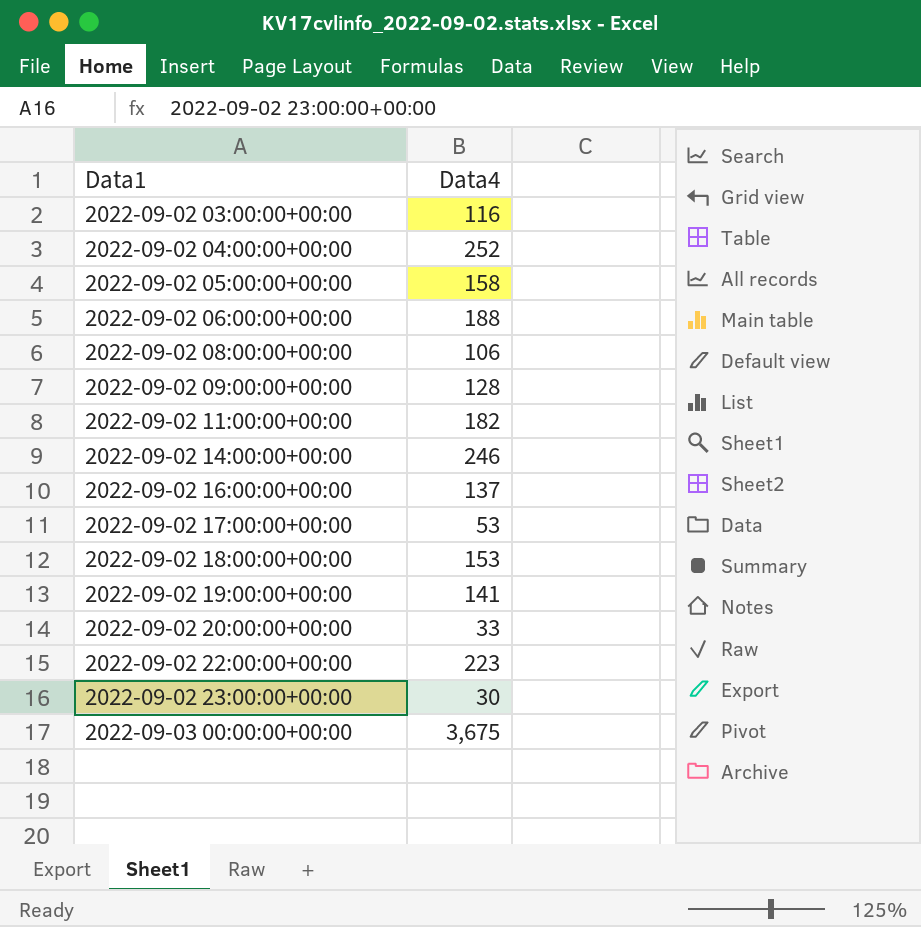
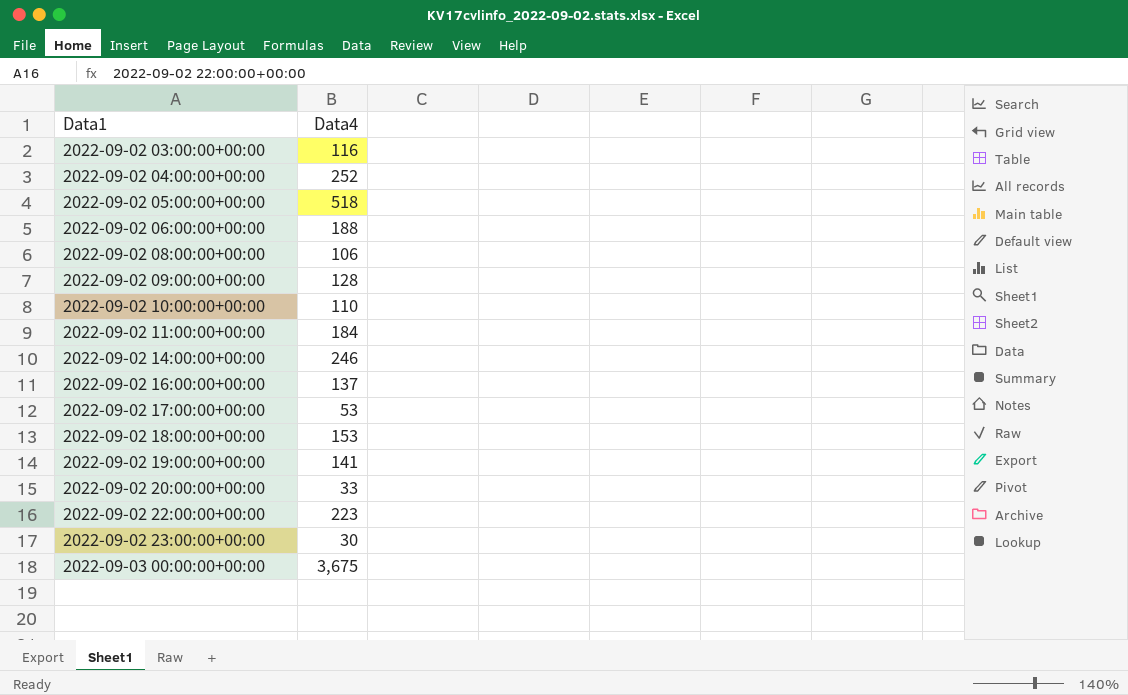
2022-09-02 05:00:00+00:00 | Data4: 158 -> 518
row 2022-09-02 10:00:00+00:00: none -> 110
2022-09-02 11:00:00+00:00 | Data4: 182 -> 184

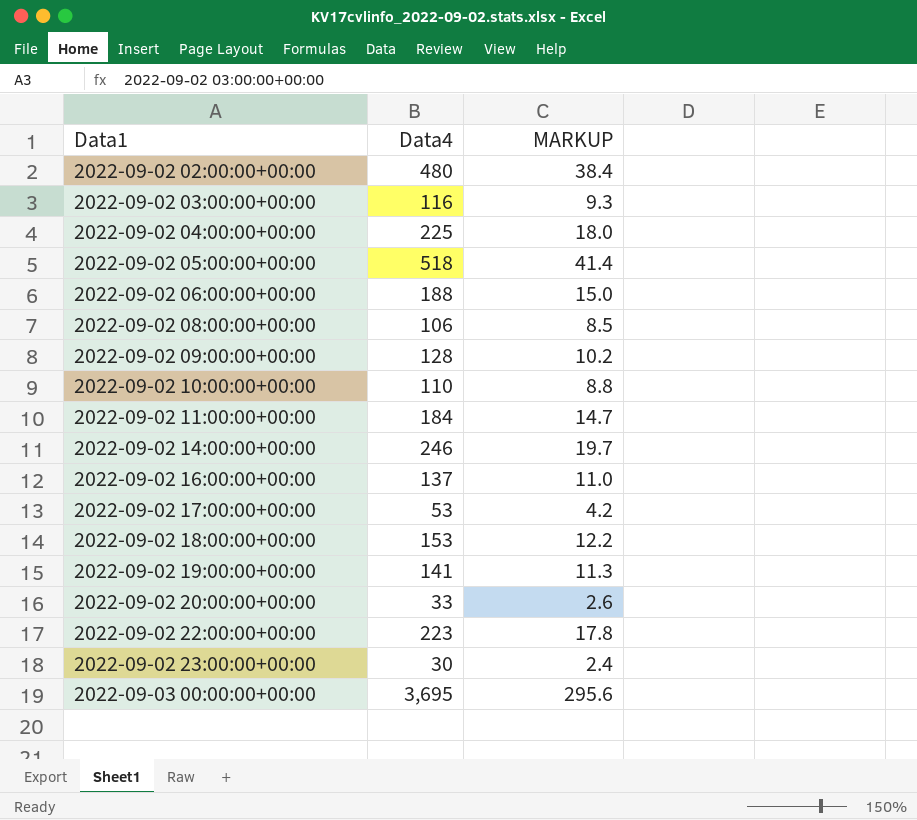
column MARKUP | formula: none -> [Data4] * 0.08
row 2022-09-02 02:00:00+00:00: none -> 480 | 38.4
2022-09-02 04:00:00+00:00 | Data4: 252 -> 225
2022-09-03 00:00:00+00:00 | Data4: 3,675 -> 3,695

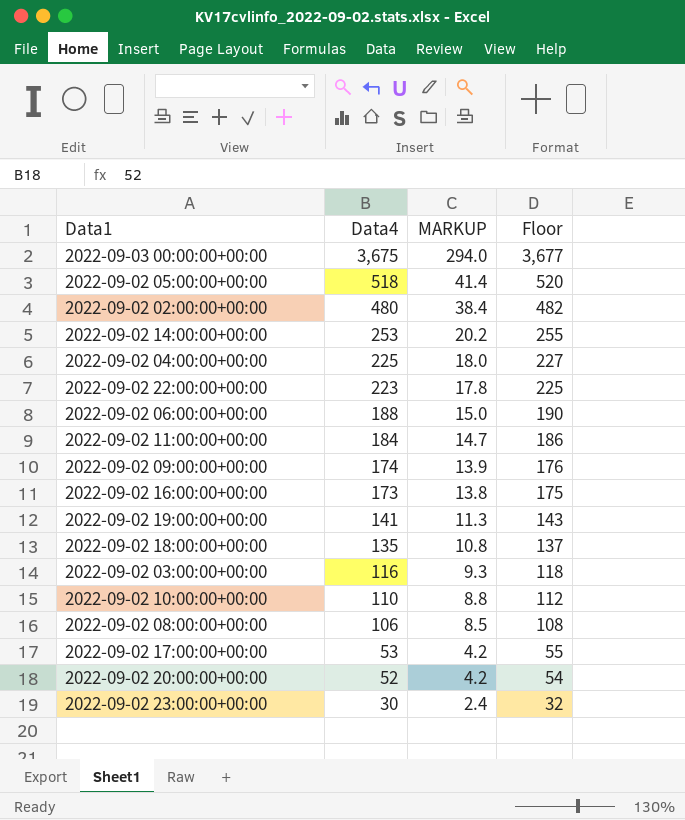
row order: Data1 ascending -> Data4 descending
column Floor | formula: none -> [Data4] + 2
2022-09-03 00:00:00+00:00 | Data4: 3,695 -> 3,675
2022-09-03 00:00:00+00:00 | MARKUP: 295.6 -> 294.0
2022-09-02 14:00:00+00:00 | Data4: 246 -> 253
2022-09-02 14:00:00+00:00 | MARKUP: 19.7 -> 20.2
2022-09-02 09:00:00+00:00 | Data4: 128 -> 174
2022-09-02 09:00:00+00:00 | MARKUP: 10.2 -> 13.9
2022-09-02 16:00:00+00:00 | Data4: 137 -> 173
2022-09-02 16:00:00+00:00 | MARKUP: 11.0 -> 13.8
2022-09-02 18:00:00+00:00 | Data4: 153 -> 135
2022-09-02 18:00:00+00:00 | MARKUP: 12.2 -> 10.8
2022-09-02 20:00:00+00:00 | Data4: 33 -> 52
2022-09-02 20:00:00+00:00 | MARKUP: 2.6 -> 4.2

